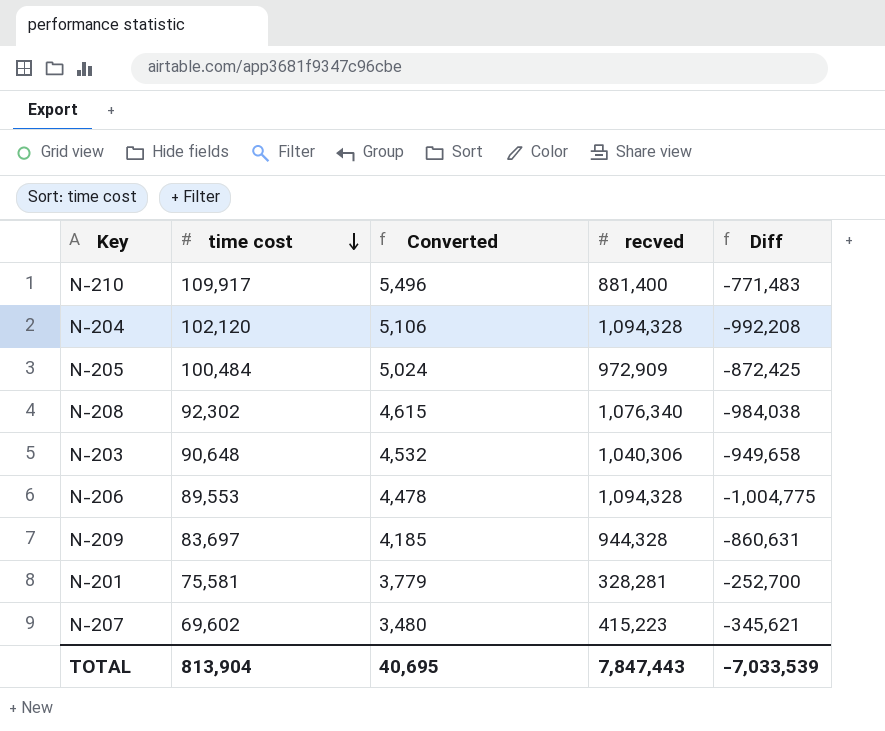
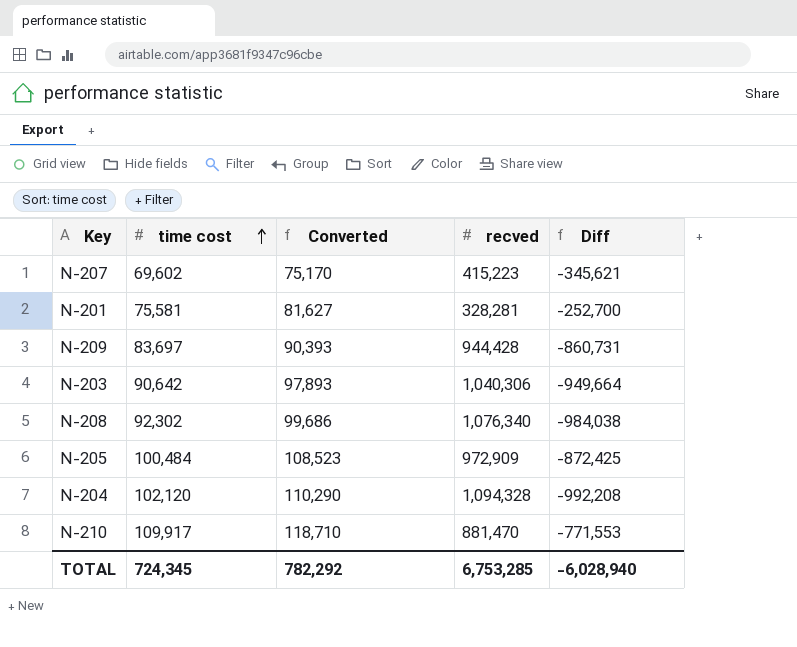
row order: time cost descending -> time cost ascending
column Converted | formula: [time cost] * 0.05 -> [time cost] * 1.08
row N-206: 89,553 | 4,478 | 1,094,328 | -1,004,775 -> none
N-209 | recved: 944,328 -> 944,428
N-209 | Diff: -860,631 -> -860,731
N-203 | time cost: 90,648 -> 90,642
N-203 | Diff: -949,658 -> -949,664
N-210 | recved: 881,400 -> 881,470
N-210 | Diff: -771,483 -> -771,553
TOTAL | time cost: 813,904 -> 724,345
TOTAL | Converted: 40,695 -> 782,292
TOTAL | recved: 7,847,443 -> 6,753,285
TOTAL | Diff: -7,033,539 -> -6,028,940

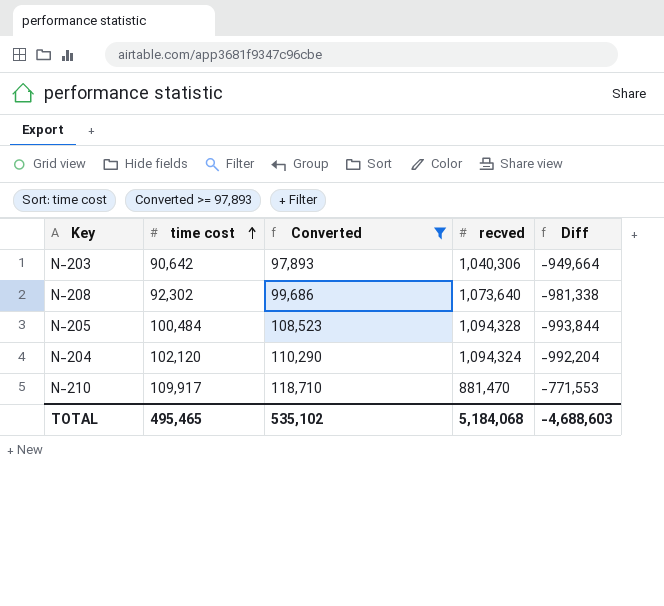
filter: none -> Converted >= 97,893
N-208 | recved: 1,076,340 -> 1,073,640
N-208 | Diff: -984,038 -> -981,338
N-205 | recved: 972,909 -> 1,094,328
N-205 | Diff: -872,425 -> -993,844
N-204 | recved: 1,094,328 -> 1,094,324
N-204 | Diff: -992,208 -> -992,204
TOTAL | time cost: 724,345 -> 495,465
TOTAL | Converted: 782,292 -> 535,102
TOTAL | recved: 6,753,285 -> 5,184,068
TOTAL | Diff: -6,028,940 -> -4,688,603

